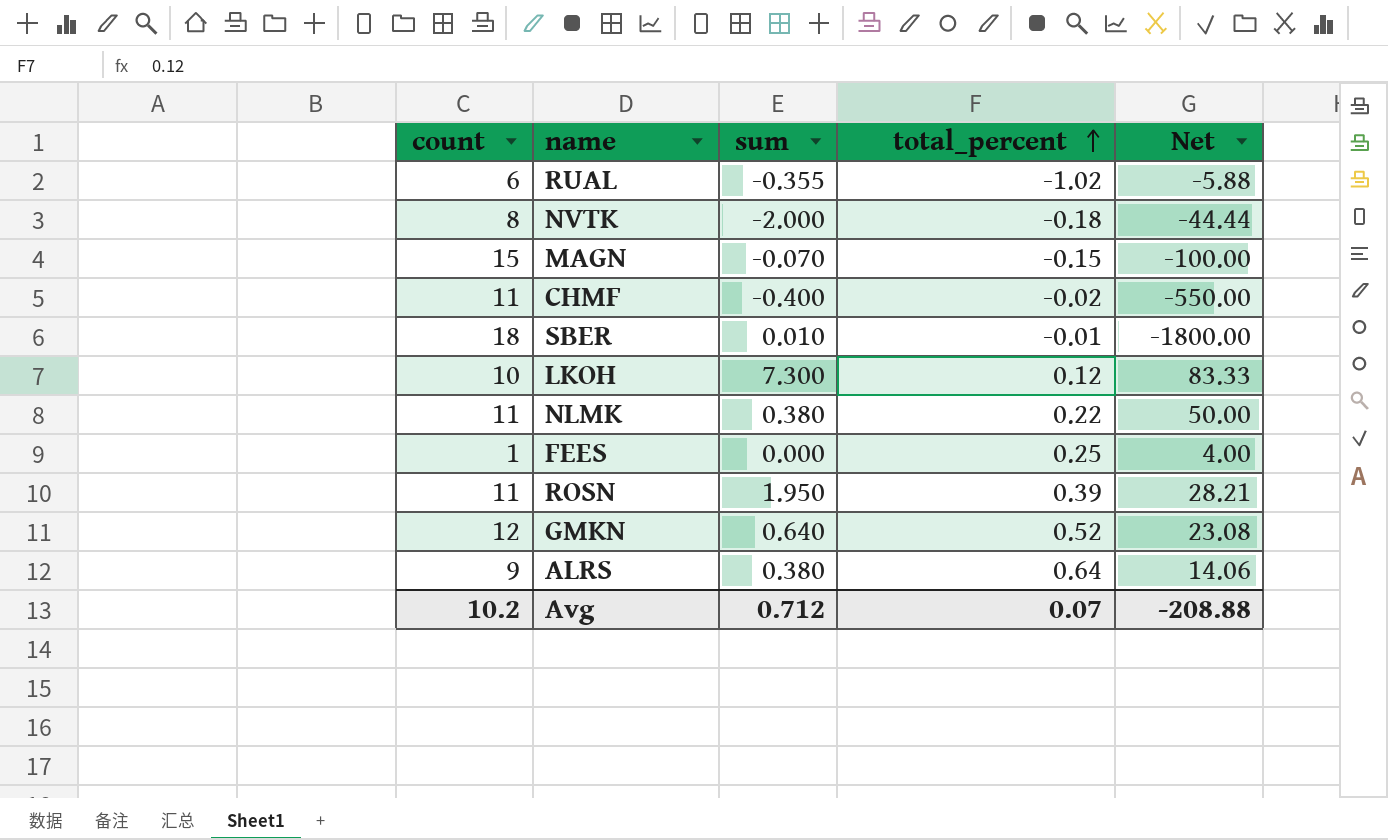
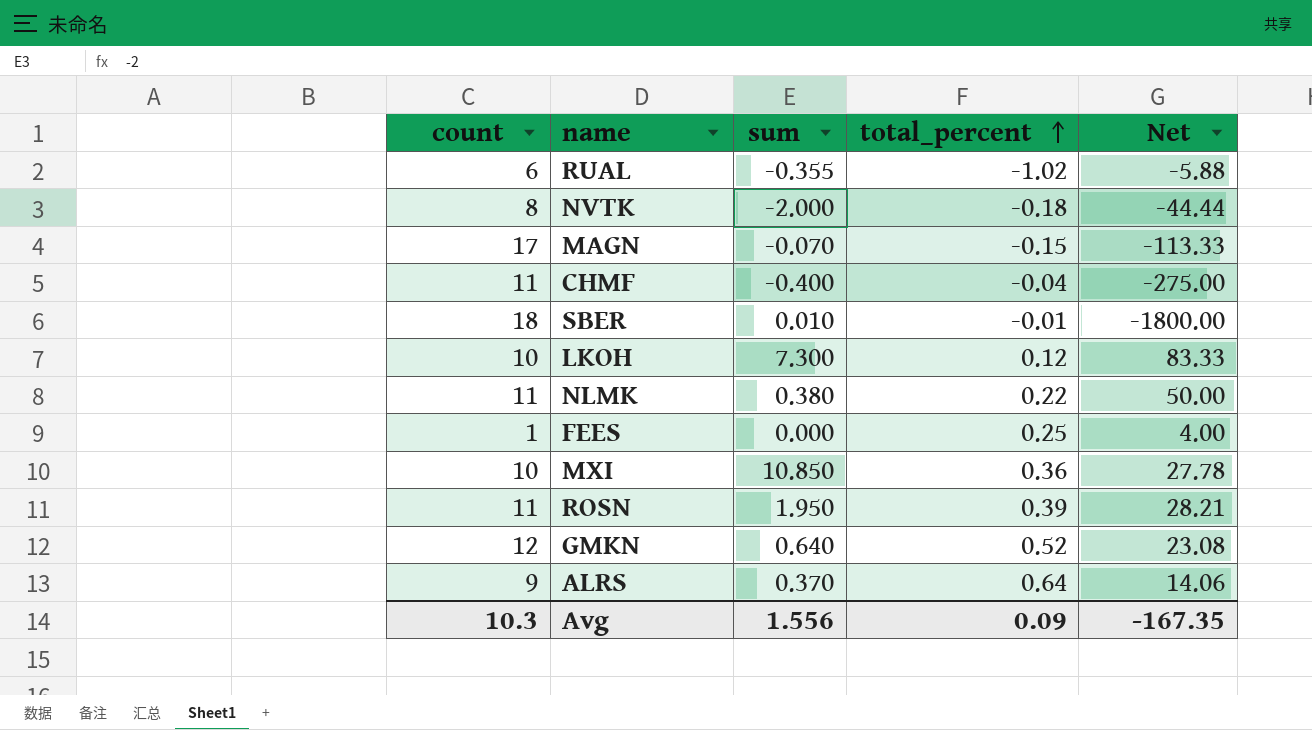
MAGN | count: 15 -> 17
MAGN | Net: -100.00 -> -113.33
CHMF | total_percent: -0.02 -> -0.04
CHMF | Net: -550.00 -> -275.00
row MXI: none -> 10 | 10.850 | 0.36 | 27.78
ALRS | sum: 0.380 -> 0.370
Avg | count: 10.2 -> 10.3
Avg | sum: 0.712 -> 1.556
Avg | total_percent: 0.07 -> 0.09
Avg | Net: -208.88 -> -167.35

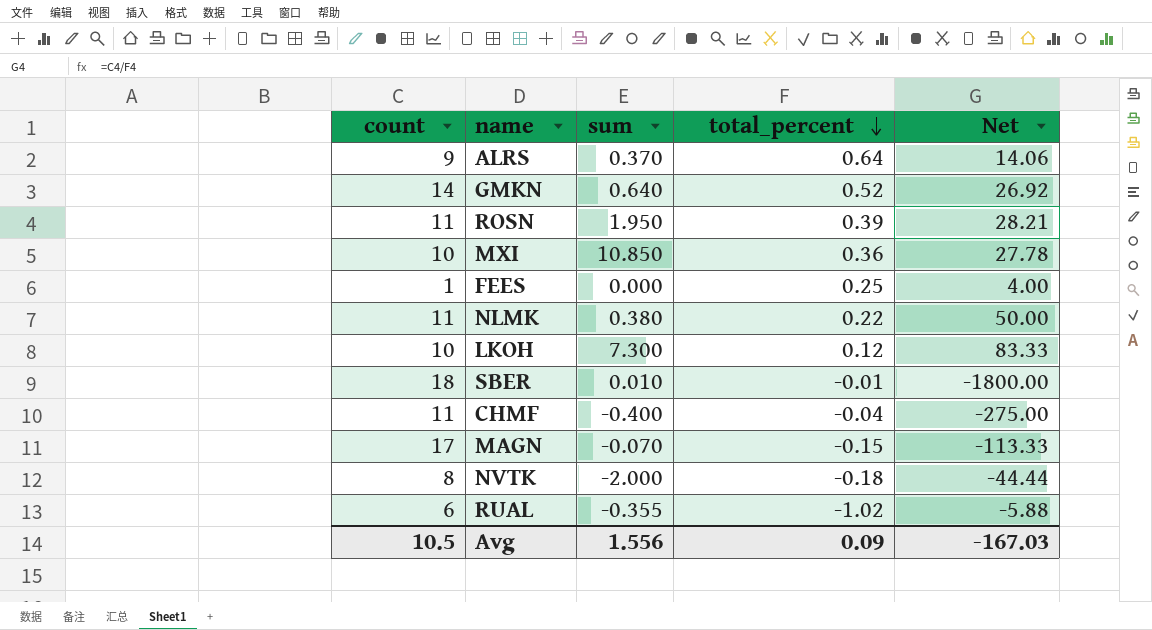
row order: total_percent ascending -> total_percent descending
GMKN | count: 12 -> 14
GMKN | Net: 23.08 -> 26.92
Avg | count: 10.3 -> 10.5
Avg | Net: -167.35 -> -167.03

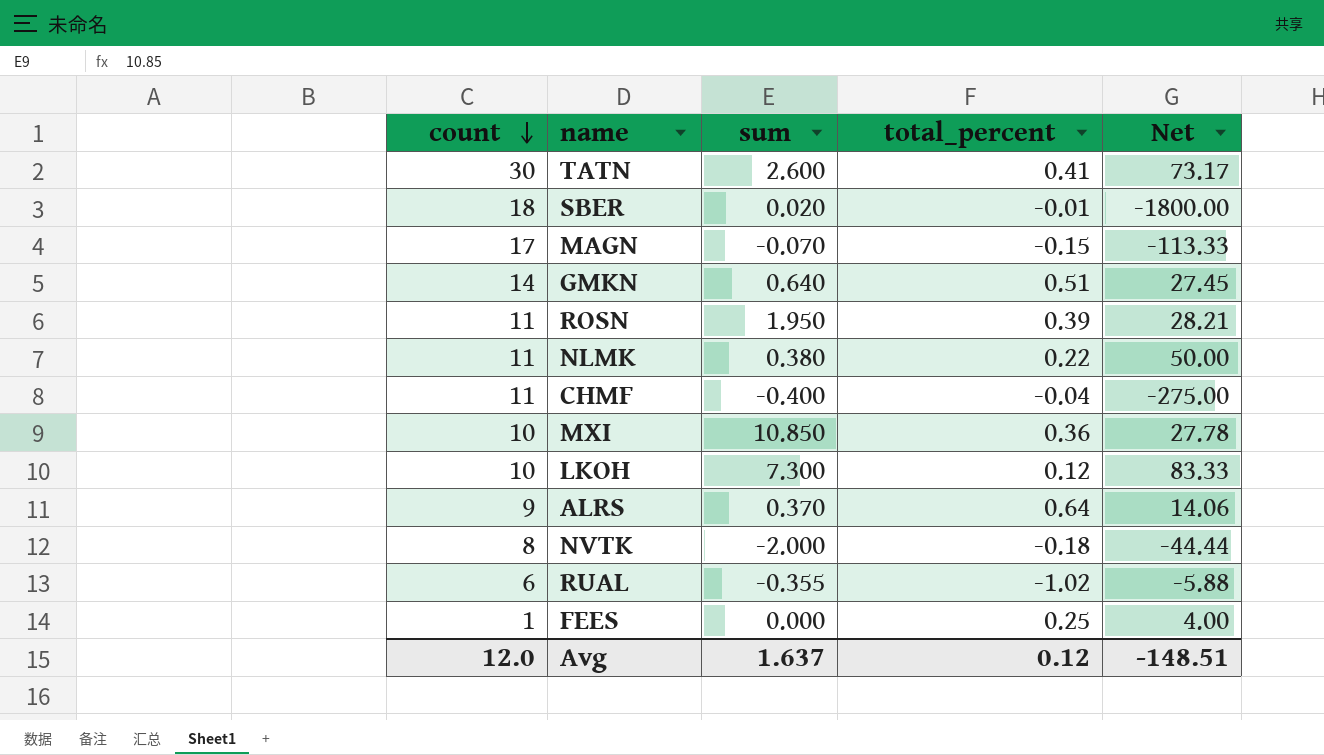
row order: total_percent descending -> count descending
row TATN: none -> 30 | 2.600 | 0.41 | 73.17
SBER | sum: 0.010 -> 0.020
GMKN | total_percent: 0.52 -> 0.51
GMKN | Net: 26.92 -> 27.45
Avg | count: 10.5 -> 12.0
Avg | sum: 1.556 -> 1.637
Avg | total_percent: 0.09 -> 0.12
Avg | Net: -167.03 -> -148.51

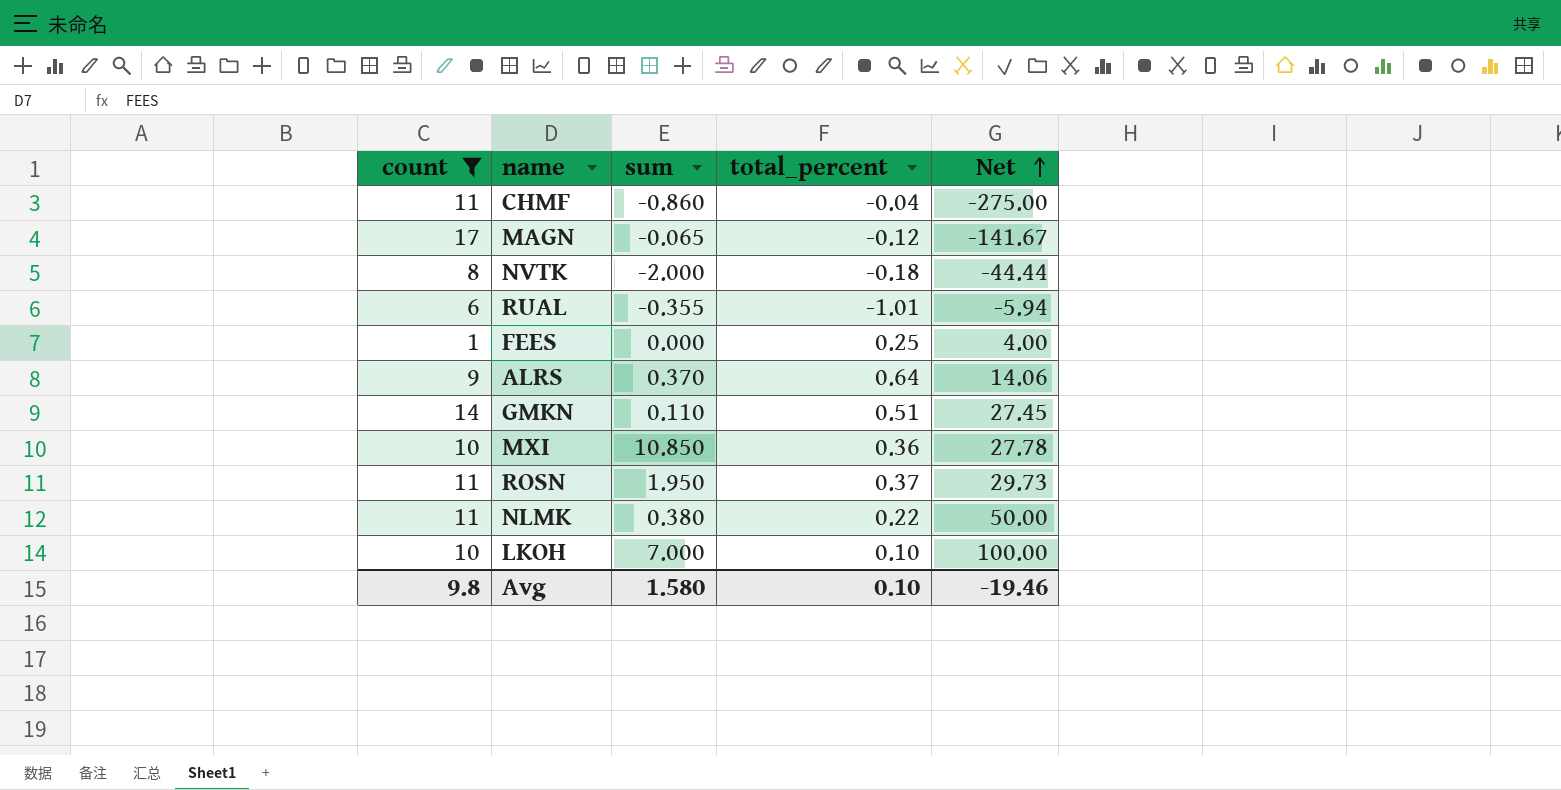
filter: none -> count <= 17
row order: count descending -> Net ascending
CHMF | sum: -0.400 -> -0.860
MAGN | sum: -0.070 -> -0.065
MAGN | total_percent: -0.15 -> -0.12
MAGN | Net: -113.33 -> -141.67
RUAL | total_percent: -1.02 -> -1.01
RUAL | Net: -5.88 -> -5.94
GMKN | sum: 0.640 -> 0.110
ROSN | total_percent: 0.39 -> 0.37
ROSN | Net: 28.21 -> 29.73
LKOH | sum: 7.300 -> 7.000
LKOH | total_percent: 0.12 -> 0.10
LKOH | Net: 83.33 -> 100.00
Avg | count: 12.0 -> 9.8
Avg | sum: 1.637 -> 1.580
Avg | total_percent: 0.12 -> 0.10
Avg | Net: -148.51 -> -19.46

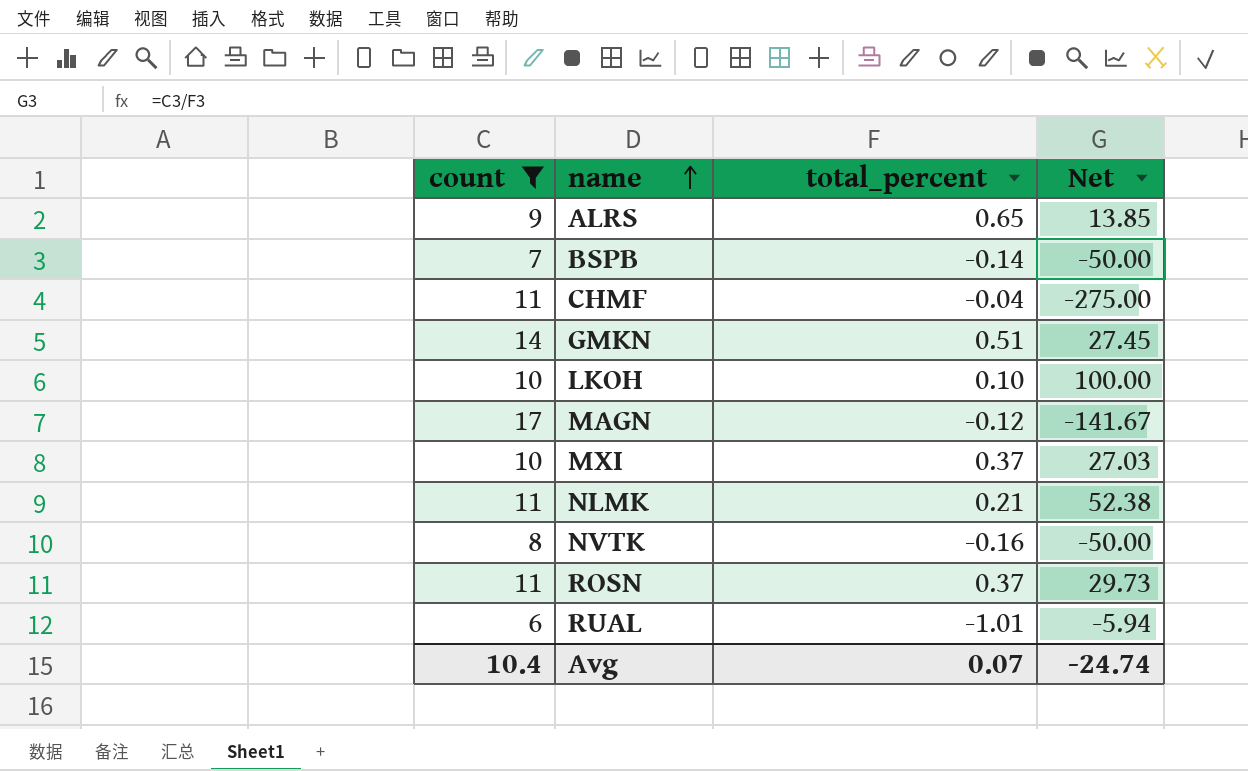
row order: Net ascending -> name ascending
column sum | position: 3 -> none
row FEES: 1 | 0.000 | 0.25 | 4.00 -> none
ALRS | total_percent: 0.64 -> 0.65
ALRS | Net: 14.06 -> 13.85
row BSPB: none -> 7 | -0.14 | -50.00
MXI | total_percent: 0.36 -> 0.37
MXI | Net: 27.78 -> 27.03
NLMK | total_percent: 0.22 -> 0.21
NLMK | Net: 50.00 -> 52.38
NVTK | total_percent: -0.18 -> -0.16
NVTK | Net: -44.44 -> -50.00
Avg | count: 9.8 -> 10.4
Avg | total_percent: 0.10 -> 0.07
Avg | Net: -19.46 -> -24.74

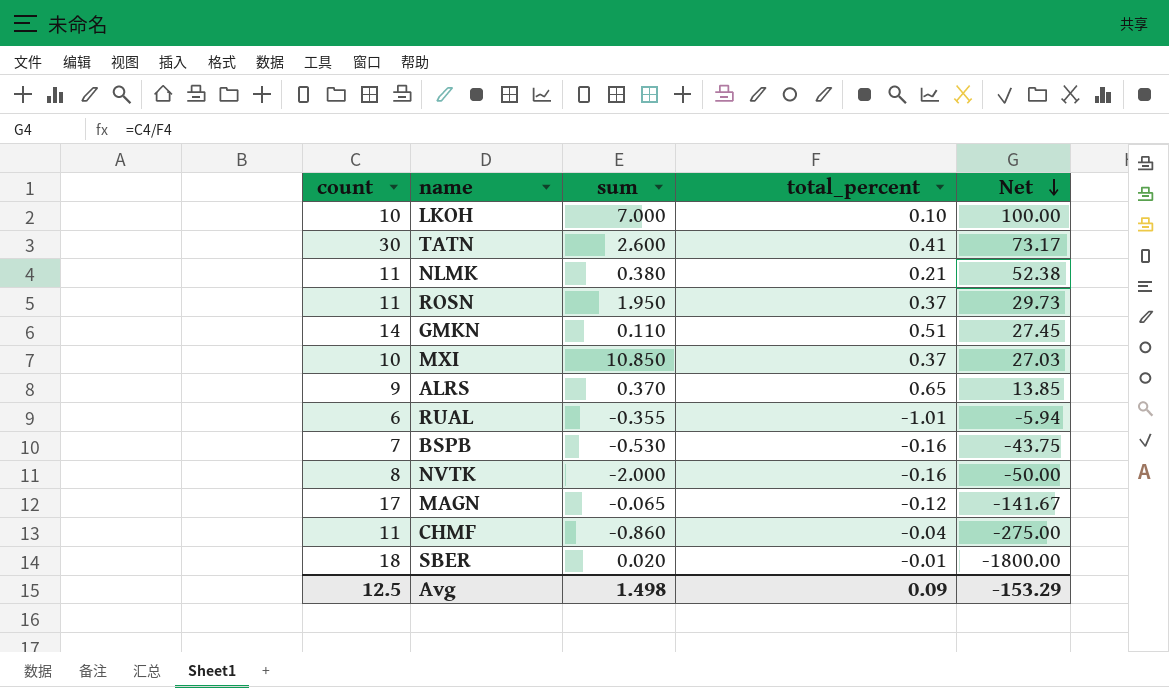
filter: count <= 17 -> none
row order: name ascending -> Net descending
column sum | position: none -> 3
BSPB | total_percent: -0.14 -> -0.16
BSPB | Net: -50.00 -> -43.75
Avg | count: 10.4 -> 12.5
Avg | total_percent: 0.07 -> 0.09
Avg | Net: -24.74 -> -153.29

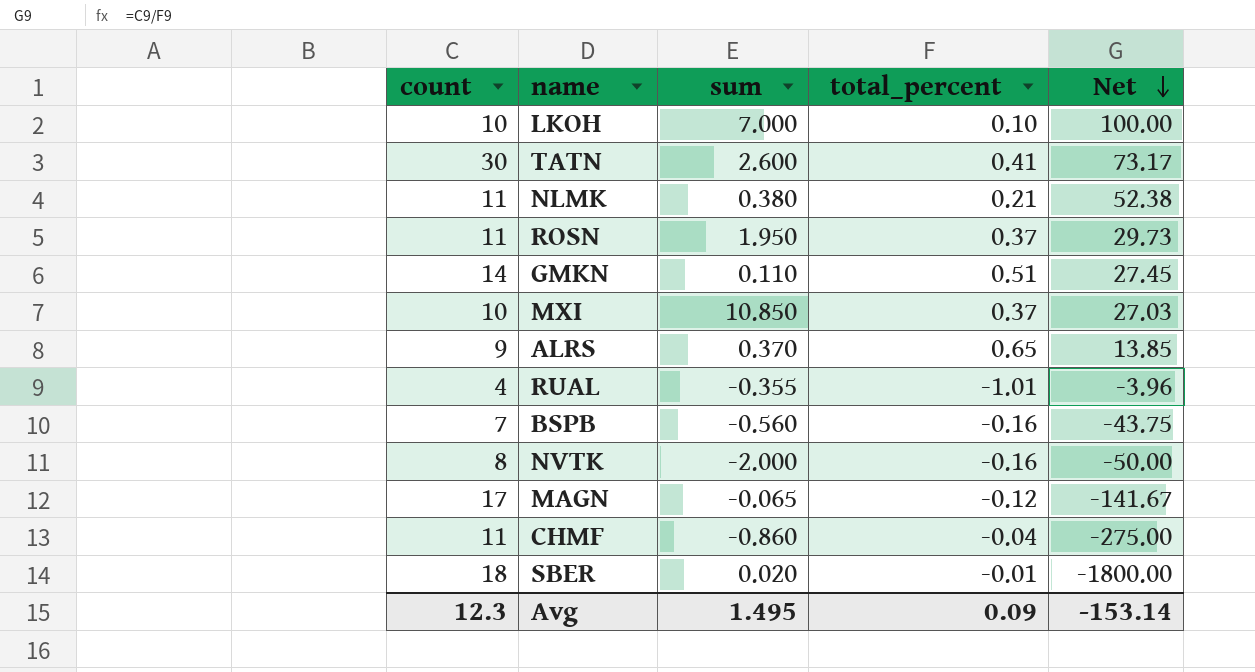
RUAL | count: 6 -> 4
RUAL | Net: -5.94 -> -3.96
BSPB | sum: -0.530 -> -0.560
Avg | count: 12.5 -> 12.3
Avg | sum: 1.498 -> 1.495
Avg | Net: -153.29 -> -153.14

